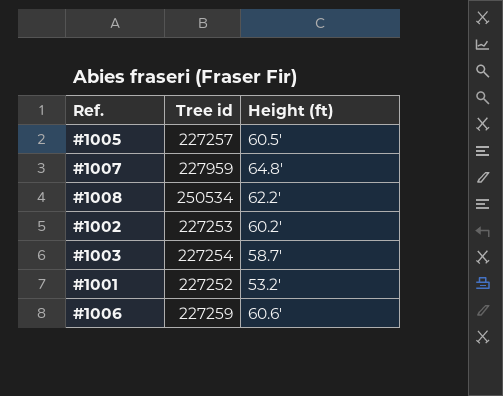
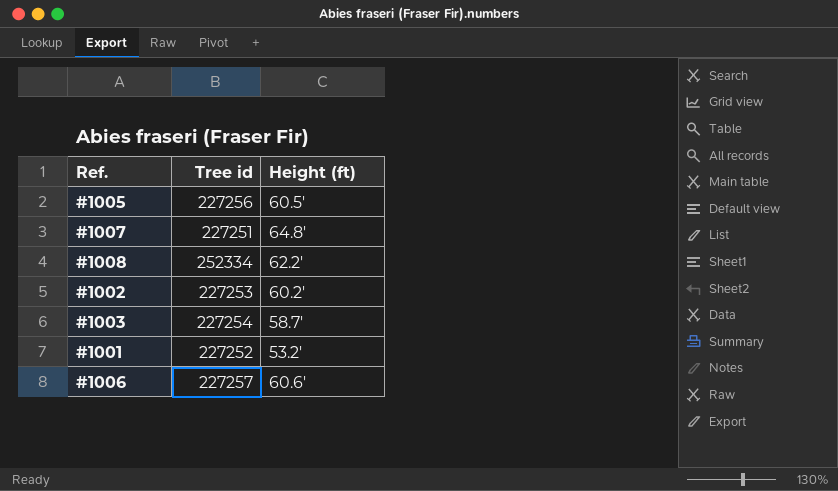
#1005 | Tree id: 227257 -> 227256
#1007 | Tree id: 227959 -> 227251
#1008 | Tree id: 250534 -> 252334
#1006 | Tree id: 227259 -> 227257

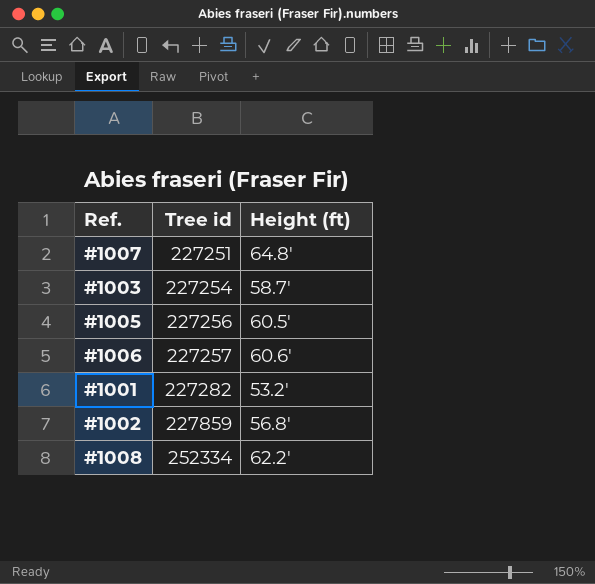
row order: none -> Tree id ascending
#1001 | Tree id: 227252 -> 227282
#1002 | Tree id: 227253 -> 227859
#1002 | Height (ft): 60.2' -> 56.8'

